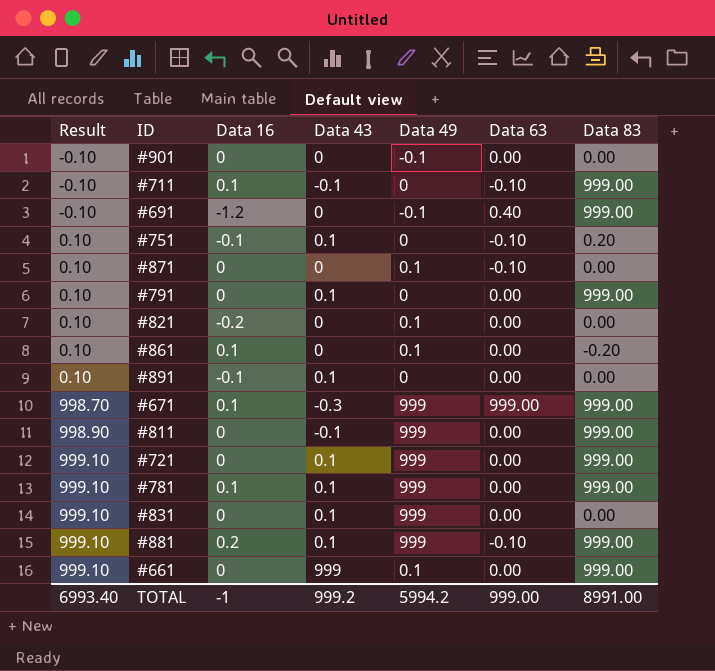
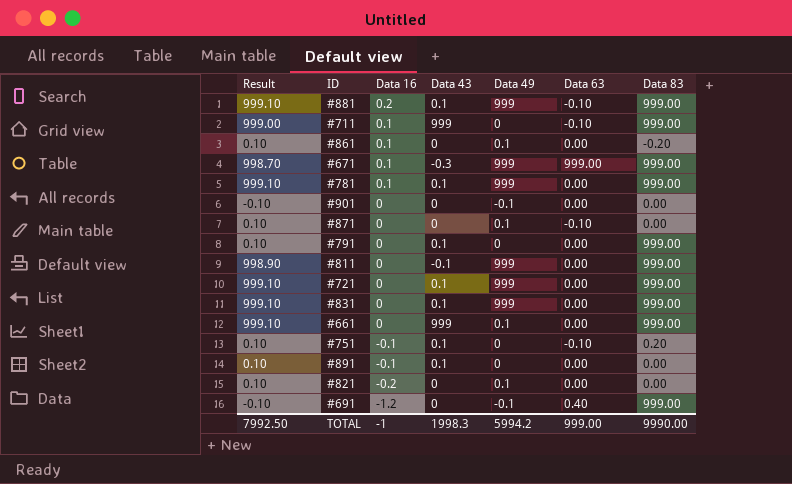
row order: Result ascending -> Data 16 descending
#711 | Result: -0.10 -> 999.00
#711 | Data 43: -0.1 -> 999
#831 | Data 83: 0.00 -> 999.00
TOTAL | Result: 6993.40 -> 7992.50
TOTAL | Data 43: 999.2 -> 1998.3
TOTAL | Data 83: 8991.00 -> 9990.00

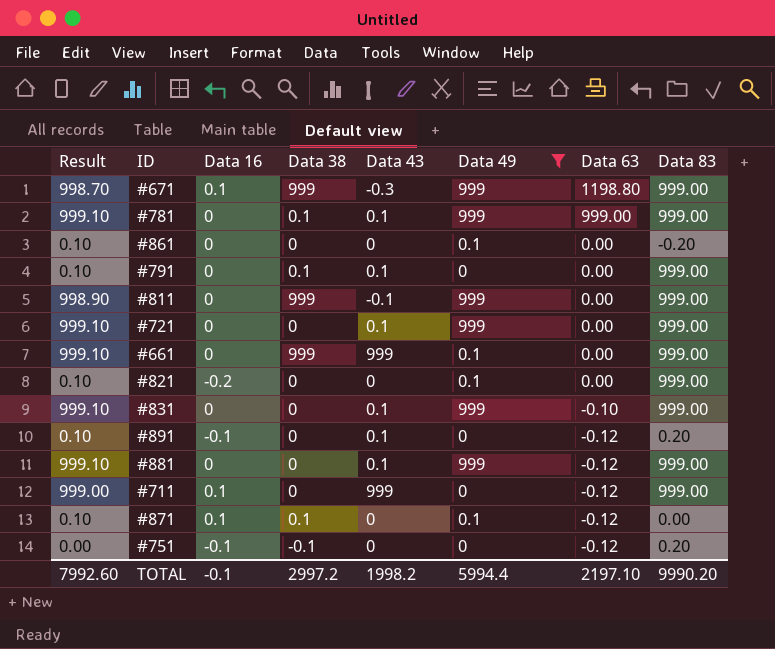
filter: none -> Data 49 != -0.1
row order: Data 16 descending -> Data 63 descending
column Data 38 | position: none -> 4
#671 | Data 63: 999.00 -> 1198.80
#781 | Data 16: 0.1 -> 0
#781 | Data 63: 0.00 -> 999.00
#861 | Data 16: 0.1 -> 0
#821 | Data 83: 0.00 -> 999.00
#831 | Data 63: 0.00 -> -0.10
#891 | Data 63: 0.00 -> -0.12
#891 | Data 83: 0.00 -> 0.20
#881 | Data 16: 0.2 -> 0
#881 | Data 63: -0.10 -> -0.12
#711 | Data 63: -0.10 -> -0.12
#871 | Data 16: 0 -> 0.1
#871 | Data 63: -0.10 -> -0.12
#751 | Result: 0.10 -> 0.00
#751 | Data 43: 0.1 -> 0
#751 | Data 63: -0.10 -> -0.12
TOTAL | Result: 7992.50 -> 7992.60
TOTAL | Data 16: -1 -> -0.1
TOTAL | Data 43: 1998.3 -> 1998.2
TOTAL | Data 49: 5994.2 -> 5994.4
TOTAL | Data 63: 999.00 -> 2197.10
TOTAL | Data 83: 9990.00 -> 9990.20

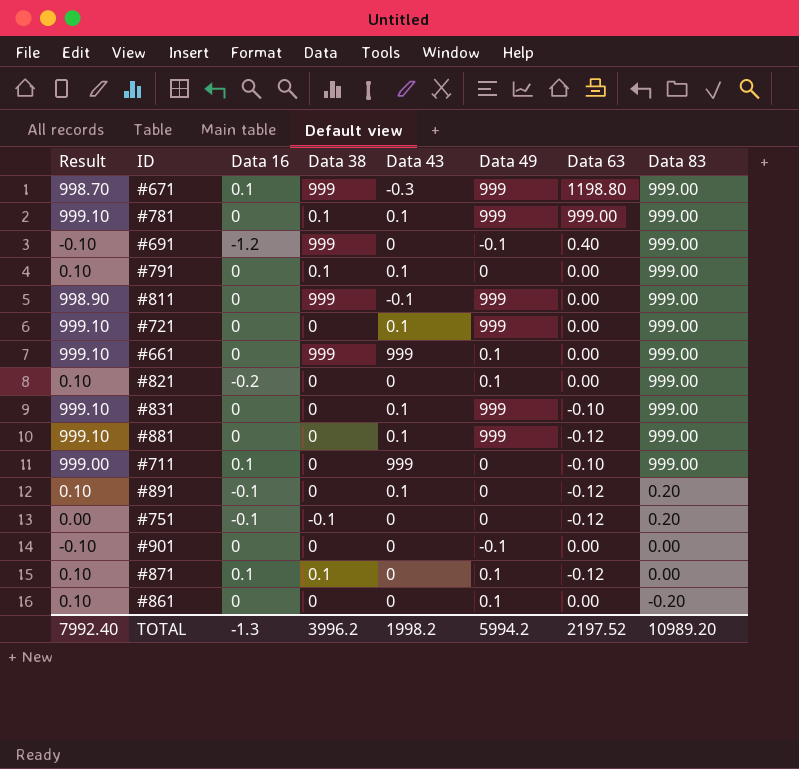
filter: Data 49 != -0.1 -> none
row order: Data 63 descending -> Data 83 descending
#711 | Data 63: -0.12 -> -0.10
TOTAL | Result: 7992.60 -> 7992.40
TOTAL | Data 16: -0.1 -> -1.3
TOTAL | Data 38: 2997.2 -> 3996.2
TOTAL | Data 49: 5994.4 -> 5994.2
TOTAL | Data 63: 2197.10 -> 2197.52
TOTAL | Data 83: 9990.20 -> 10989.20

